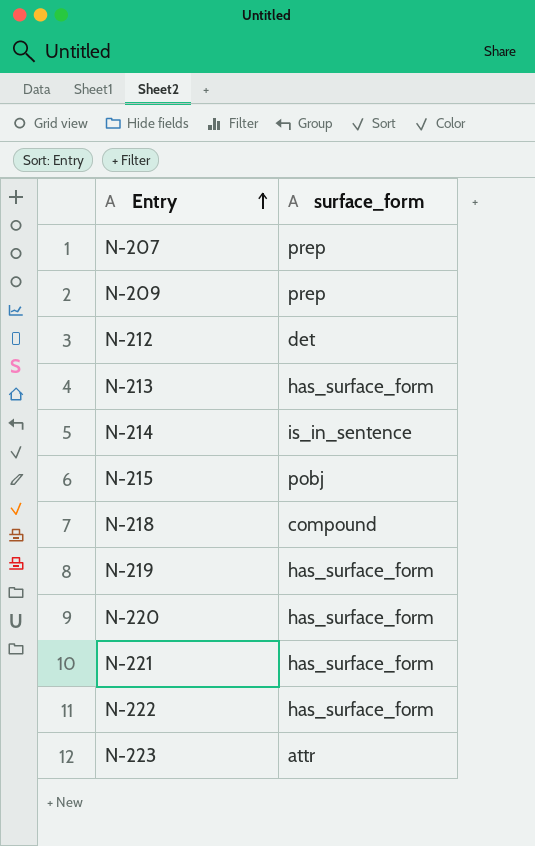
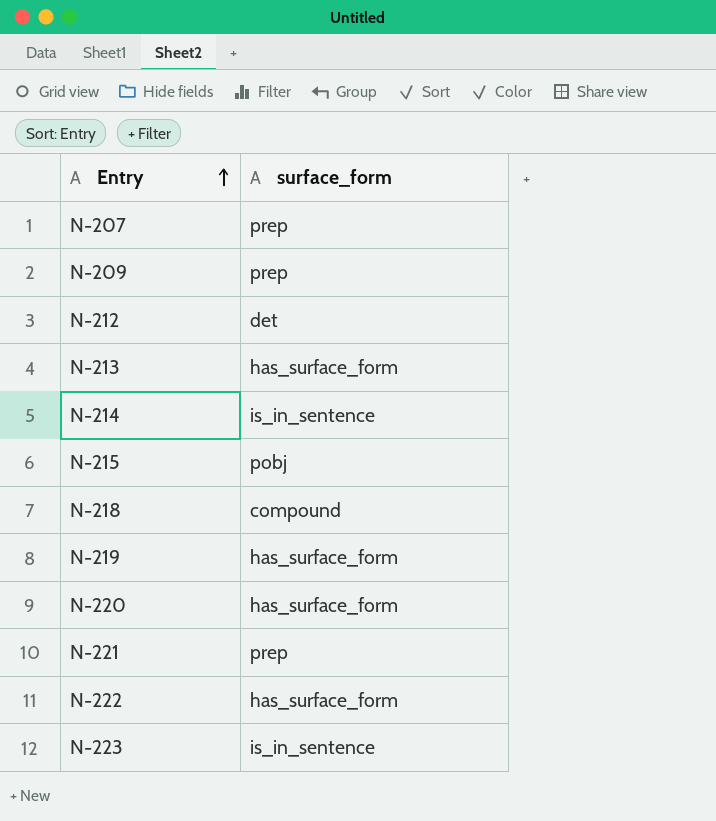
N-221 | surface_form: has_surface_form -> prep
N-223 | surface_form: attr -> is_in_sentence

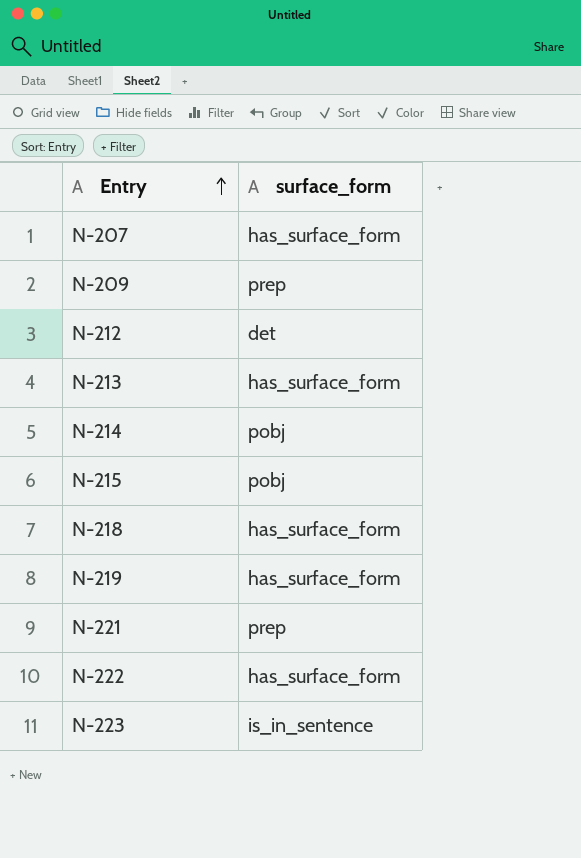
row N-220: has_surface_form -> none
N-207 | surface_form: prep -> has_surface_form
N-214 | surface_form: is_in_sentence -> pobj
N-218 | surface_form: compound -> has_surface_form

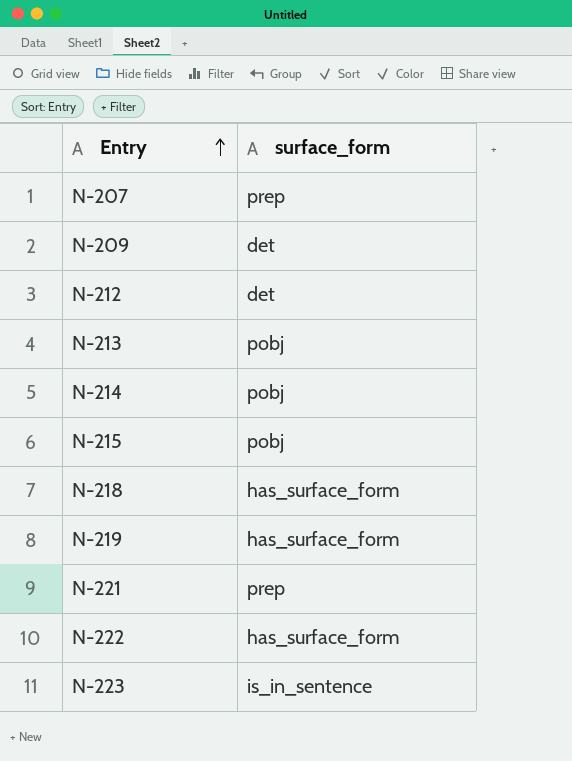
N-207 | surface_form: has_surface_form -> prep
N-209 | surface_form: prep -> det
N-213 | surface_form: has_surface_form -> pobj

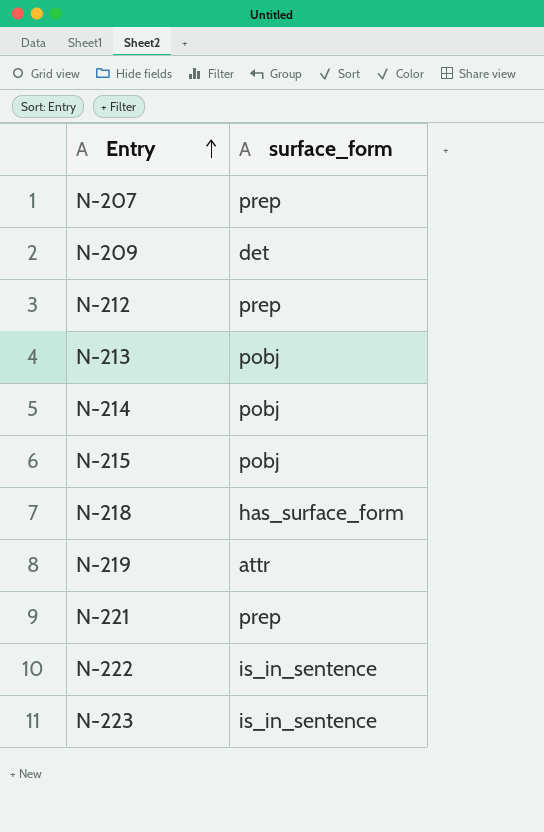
N-212 | surface_form: det -> prep
N-219 | surface_form: has_surface_form -> attr
N-222 | surface_form: has_surface_form -> is_in_sentence

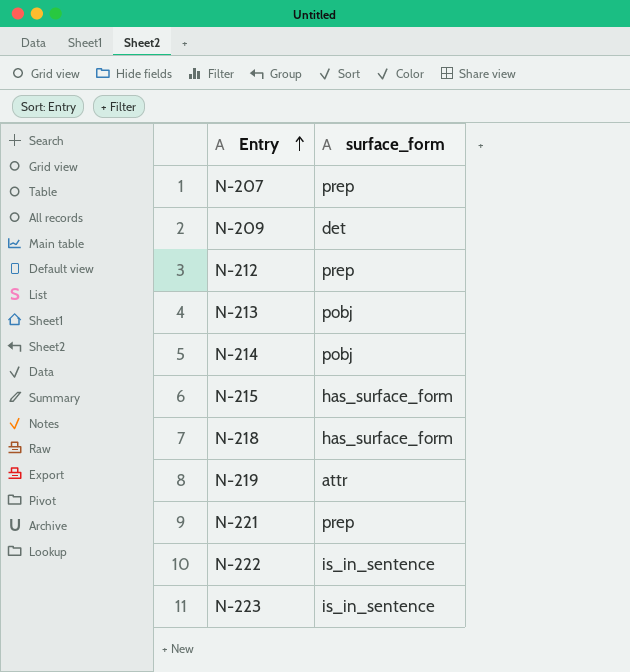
N-215 | surface_form: pobj -> has_surface_form

